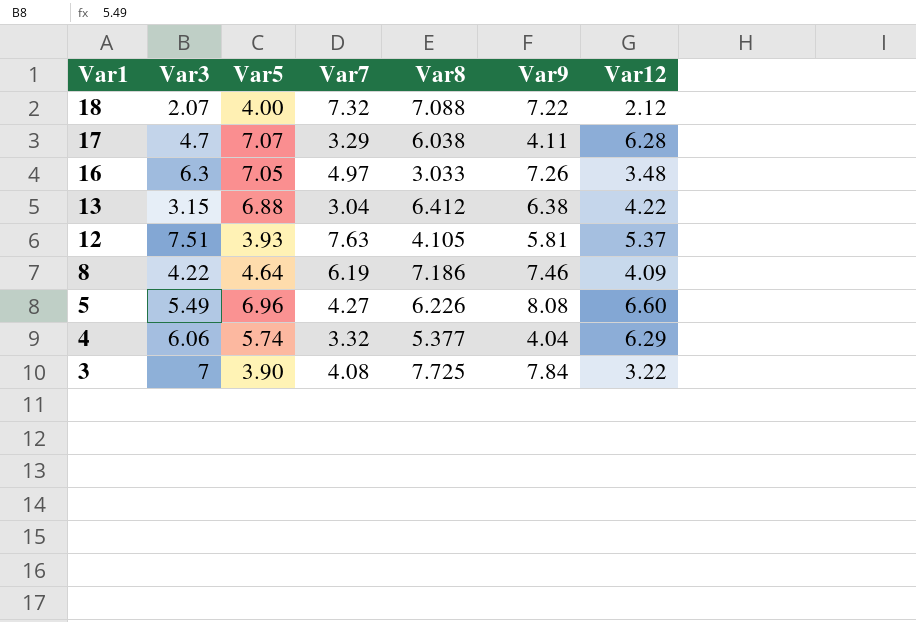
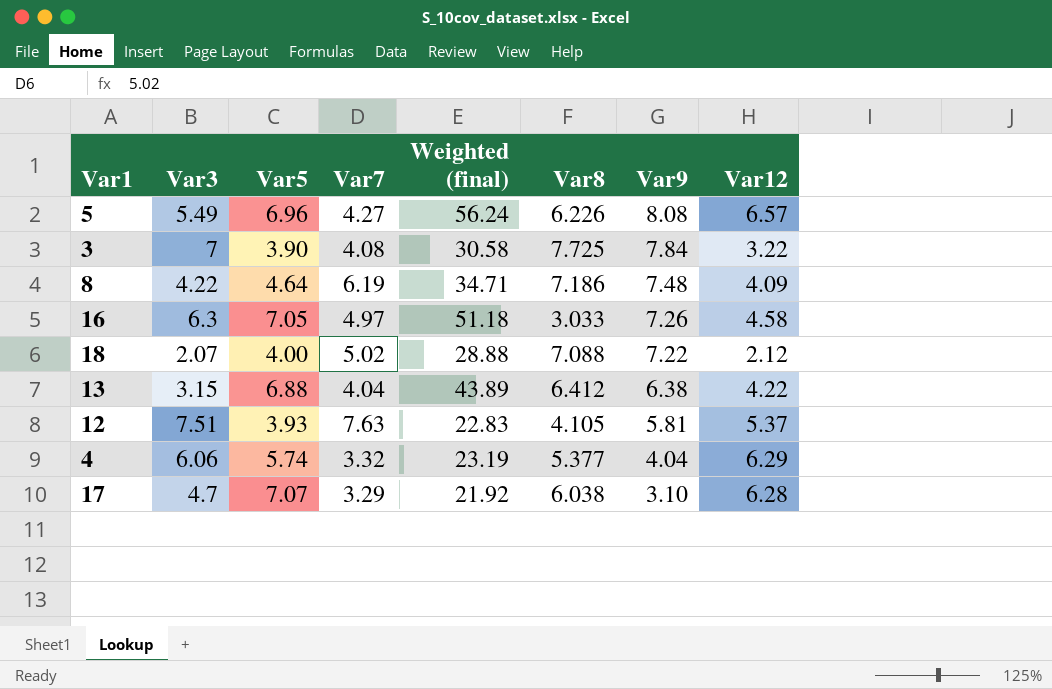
row order: Var1 descending -> Var9 descending
column Weighted (final) | formula: none -> [Var5] * [Var9]
5 | Var12: 6.60 -> 6.57
8 | Var9: 7.46 -> 7.48
16 | Var12: 3.48 -> 4.58
18 | Var7: 7.32 -> 5.02
13 | Var7: 3.04 -> 4.04
17 | Var9: 4.11 -> 3.10

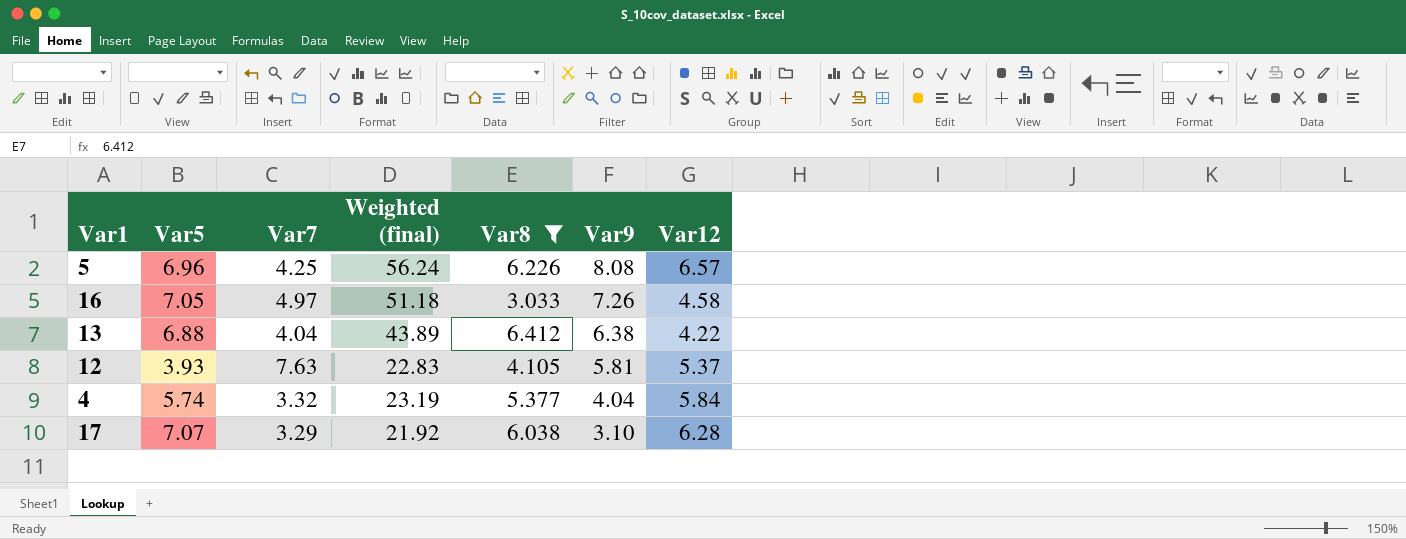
filter: none -> Var8 <= 6.412
column Var3 | position: 2 -> none
5 | Var7: 4.27 -> 4.25
4 | Var12: 6.29 -> 5.84

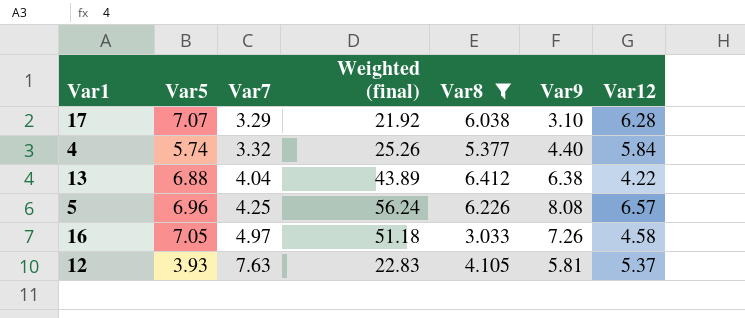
row order: Var9 descending -> Var7 ascending
4 | Weighted (final): 23.19 -> 25.26
4 | Var9: 4.04 -> 4.40

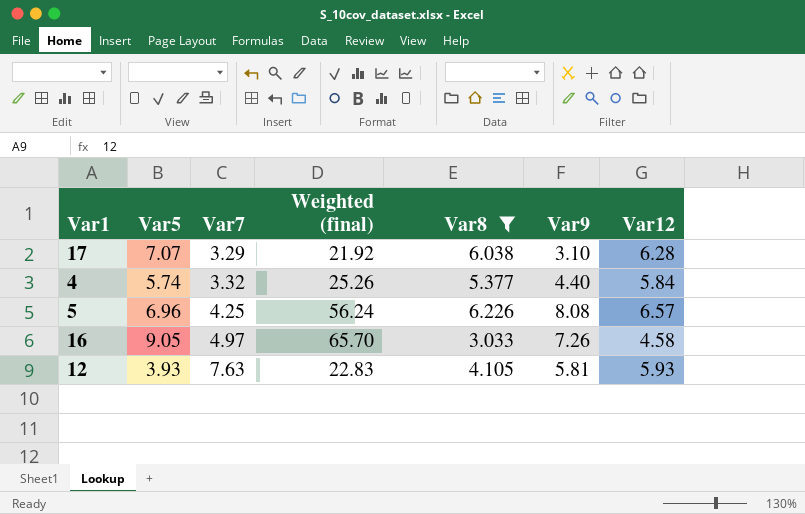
row 13: 6.88 | 4.04 | 43.89 | 6.412 | 6.38 | 4.22 -> none
16 | Var5: 7.05 -> 9.05
16 | Weighted (final): 51.18 -> 65.70
12 | Var12: 5.37 -> 5.93

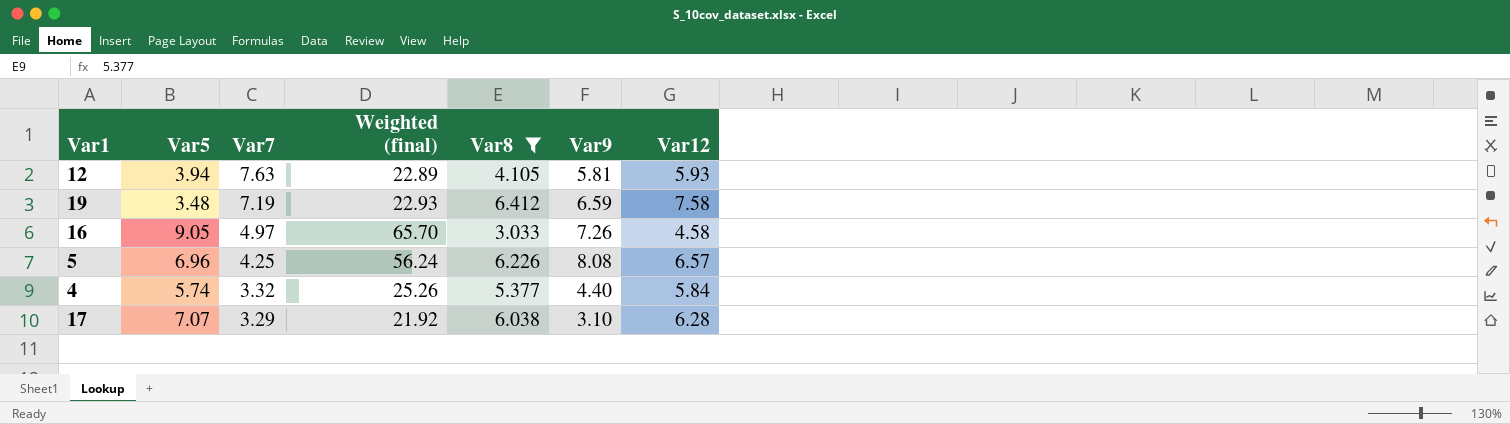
row order: Var7 ascending -> Var7 descending
12 | Var5: 3.93 -> 3.94
12 | Weighted (final): 22.83 -> 22.89
row 19: none -> 3.48 | 7.19 | 22.93 | 6.412 | 6.59 | 7.58

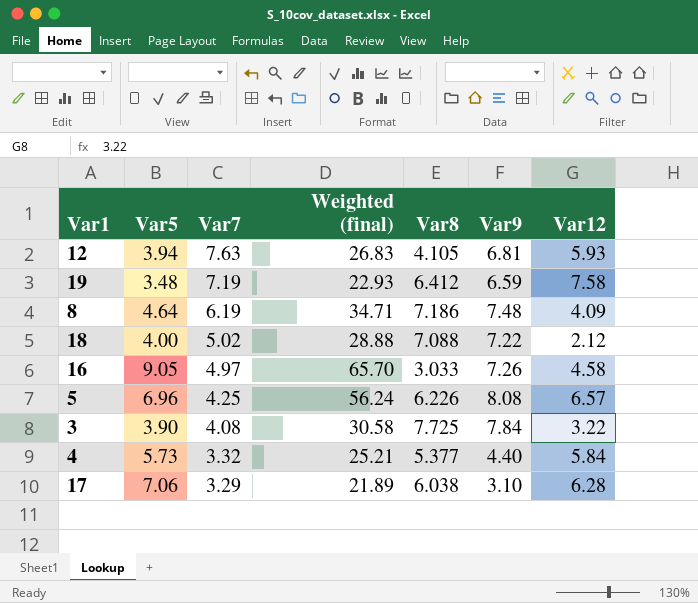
filter: Var8 <= 6.412 -> none
12 | Weighted (final): 22.89 -> 26.83
12 | Var9: 5.81 -> 6.81
4 | Var5: 5.74 -> 5.73
4 | Weighted (final): 25.26 -> 25.21
17 | Var5: 7.07 -> 7.06
17 | Weighted (final): 21.92 -> 21.89

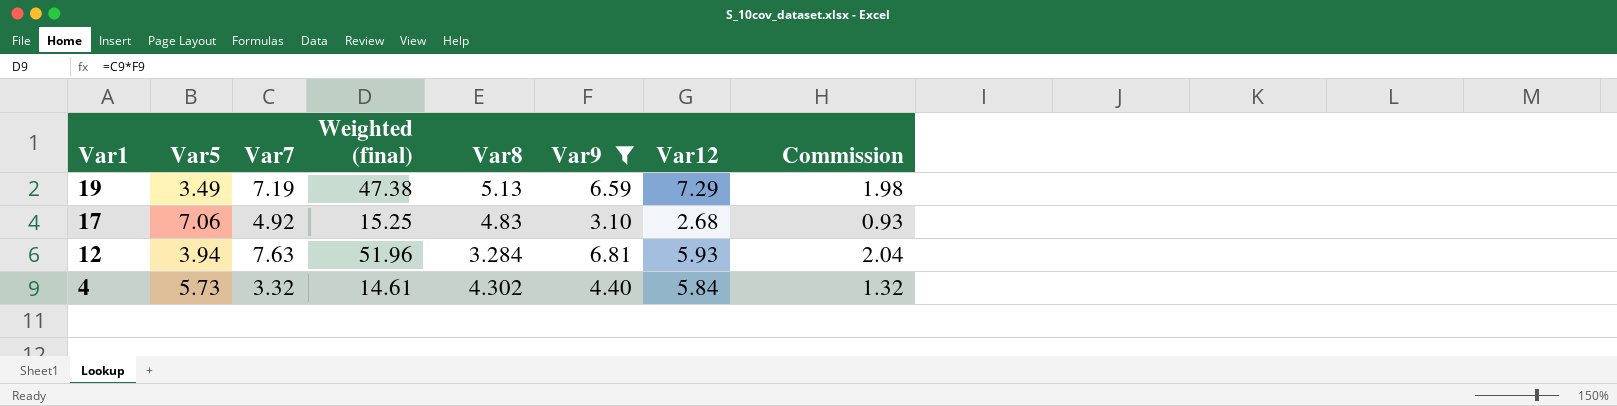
filter: none -> Var9 <= 6.81
row order: Var7 descending -> Var1 descending
column Weighted (final) | formula: [Var5] * [Var9] -> [Var7] * [Var9]
column Commission | formula: none -> [Var9] * 0.3
19 | Var5: 3.48 -> 3.49
19 | Var8: 6.412 -> 5.13
19 | Var12: 7.58 -> 7.29
17 | Var7: 3.29 -> 4.92
17 | Var8: 6.038 -> 4.83
17 | Var12: 6.28 -> 2.68
12 | Var8: 4.105 -> 3.284
4 | Var8: 5.377 -> 4.302

